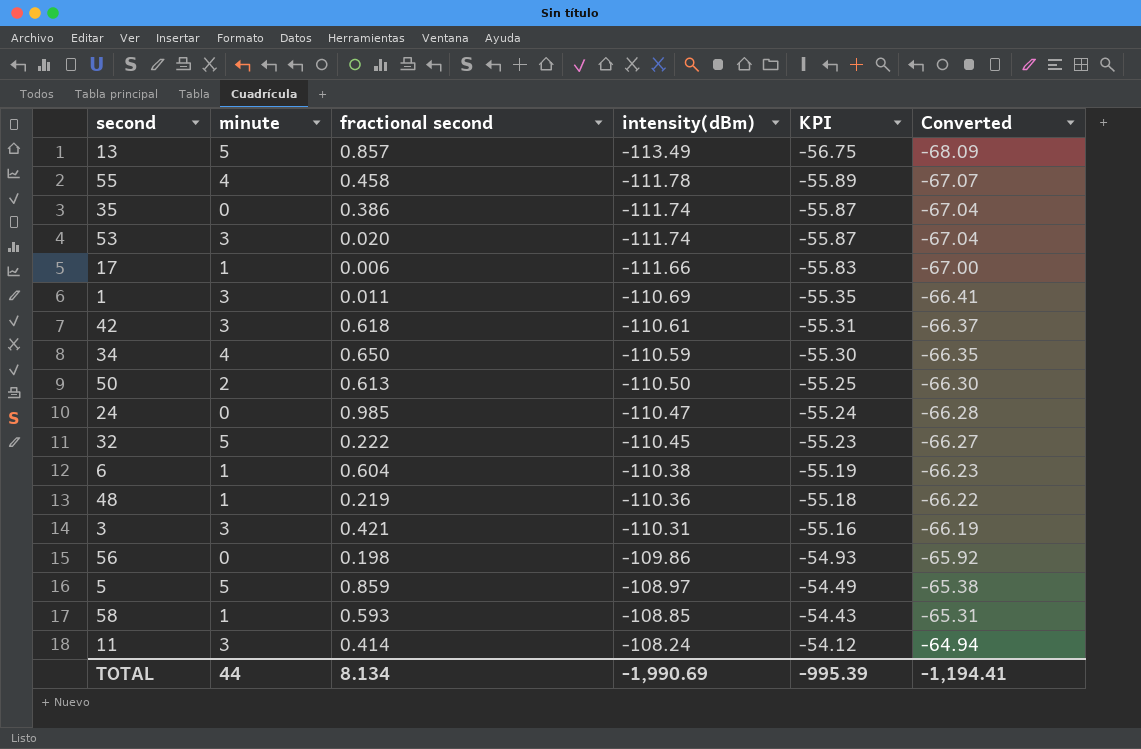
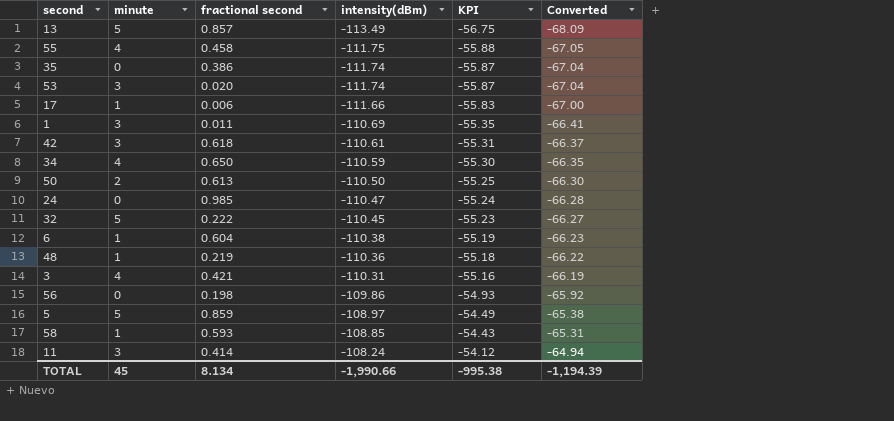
55 | intensity(dBm): -111.78 -> -111.75
55 | KPI: -55.89 -> -55.88
55 | Converted: -67.07 -> -67.05
3 | minute: 3 -> 4
TOTAL | minute: 44 -> 45
TOTAL | intensity(dBm): -1,990.69 -> -1,990.66
TOTAL | KPI: -995.39 -> -995.38
TOTAL | Converted: -1,194.41 -> -1,194.39

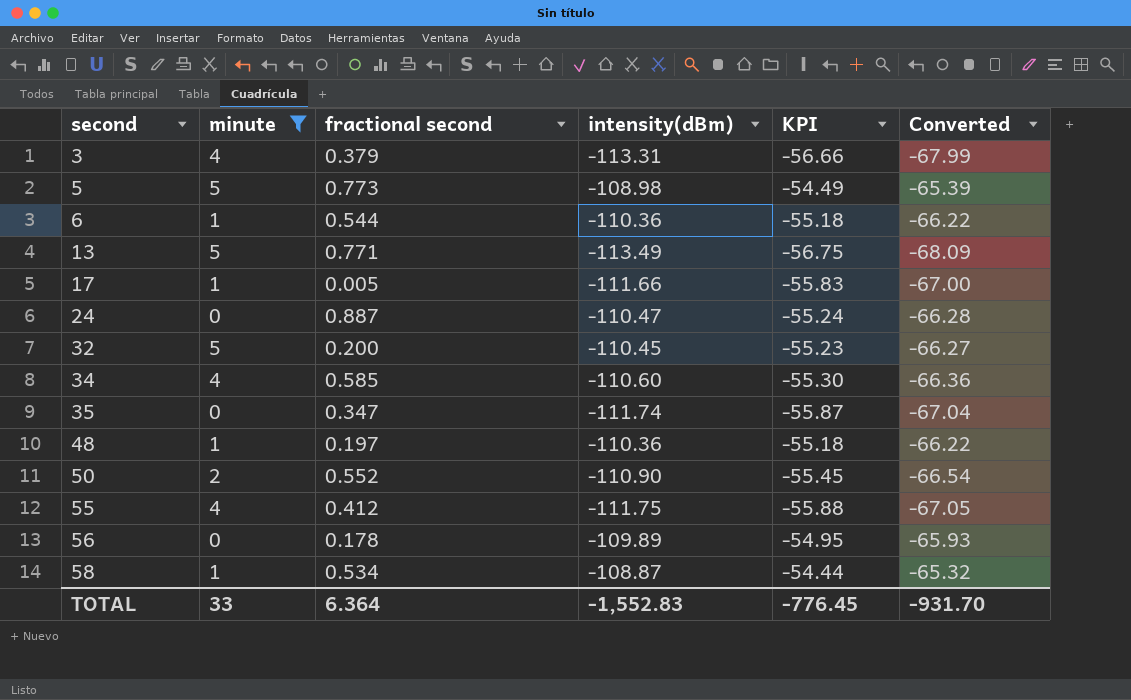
filter: none -> minute != 3
row order: intensity(dBm) ascending -> second ascending
3 | fractional second: 0.421 -> 0.379
3 | intensity(dBm): -110.31 -> -113.31
3 | KPI: -55.16 -> -56.66
3 | Converted: -66.19 -> -67.99
5 | fractional second: 0.859 -> 0.773
5 | intensity(dBm): -108.97 -> -108.98
5 | Converted: -65.38 -> -65.39
6 | fractional second: 0.604 -> 0.544
6 | intensity(dBm): -110.38 -> -110.36
6 | KPI: -55.19 -> -55.18
6 | Converted: -66.23 -> -66.22
13 | fractional second: 0.857 -> 0.771
17 | fractional second: 0.006 -> 0.005
24 | fractional second: 0.985 -> 0.887
32 | fractional second: 0.222 -> 0.200
34 | fractional second: 0.650 -> 0.585
34 | intensity(dBm): -110.59 -> -110.60
34 | Converted: -66.35 -> -66.36
35 | fractional second: 0.386 -> 0.347
48 | fractional second: 0.219 -> 0.197
50 | fractional second: 0.613 -> 0.552
50 | intensity(dBm): -110.50 -> -110.90
50 | KPI: -55.25 -> -55.45
50 | Converted: -66.30 -> -66.54
55 | fractional second: 0.458 -> 0.412
56 | fractional second: 0.198 -> 0.178
56 | intensity(dBm): -109.86 -> -109.89
56 | KPI: -54.93 -> -54.95
56 | Converted: -65.92 -> -65.93
58 | fractional second: 0.593 -> 0.534
58 | intensity(dBm): -108.85 -> -108.87
58 | KPI: -54.43 -> -54.44
58 | Converted: -65.31 -> -65.32
TOTAL | minute: 45 -> 33
TOTAL | fractional second: 8.134 -> 6.364
TOTAL | intensity(dBm): -1,990.66 -> -1,552.83
TOTAL | KPI: -995.38 -> -776.45
TOTAL | Converted: -1,194.39 -> -931.70

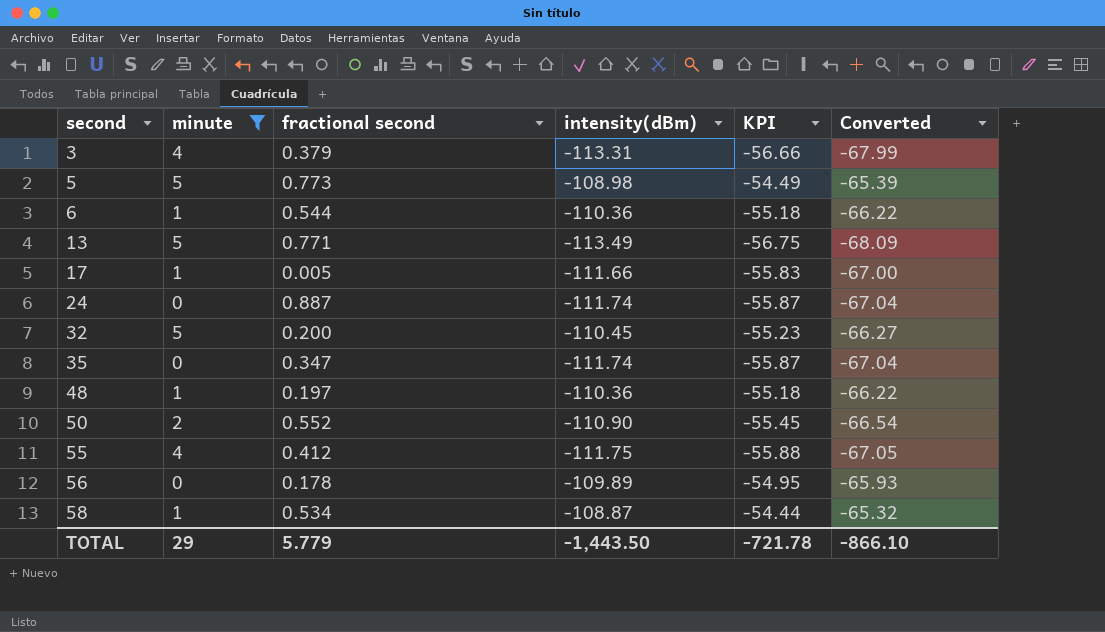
row 34: 4 | 0.585 | -110.60 | -55.30 | -66.36 -> none
24 | intensity(dBm): -110.47 -> -111.74
24 | KPI: -55.24 -> -55.87
24 | Converted: -66.28 -> -67.04
TOTAL | minute: 33 -> 29
TOTAL | fractional second: 6.364 -> 5.779
TOTAL | intensity(dBm): -1,552.83 -> -1,443.50
TOTAL | KPI: -776.45 -> -721.78
TOTAL | Converted: -931.70 -> -866.10

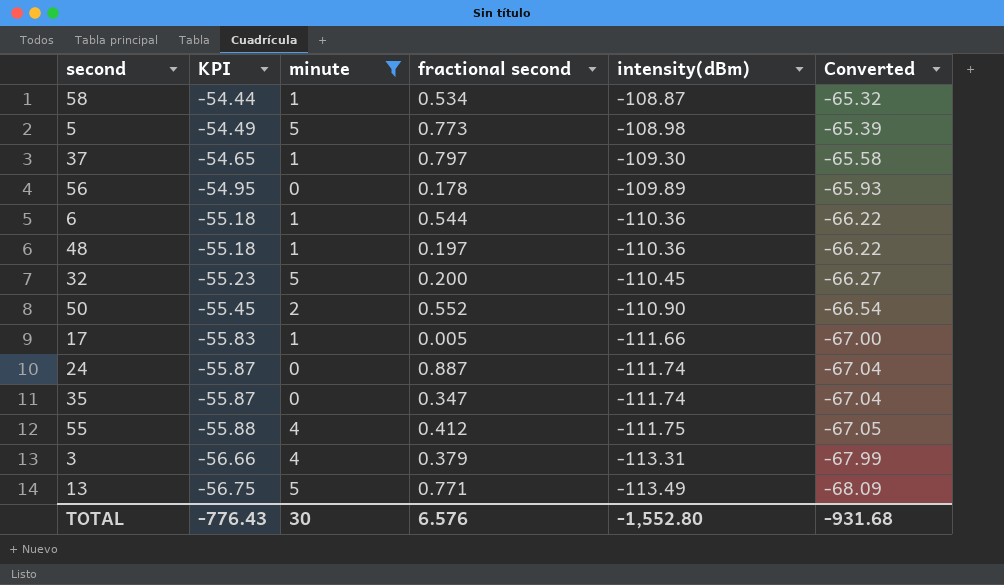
row order: second ascending -> KPI descending
column KPI | position: 5 -> 2
row 37: none -> -54.65 | 1 | 0.797 | -109.30 | -65.58
TOTAL | KPI: -721.78 -> -776.43
TOTAL | minute: 29 -> 30
TOTAL | fractional second: 5.779 -> 6.576
TOTAL | intensity(dBm): -1,443.50 -> -1,552.80
TOTAL | Converted: -866.10 -> -931.68

